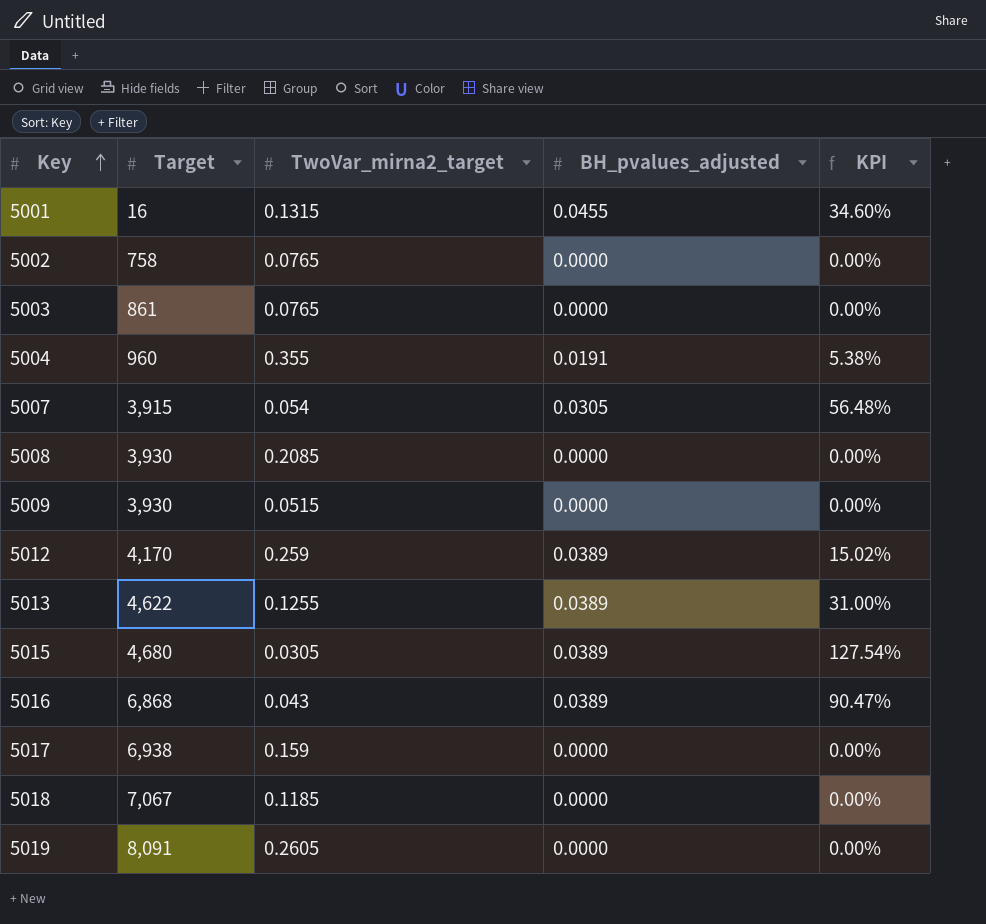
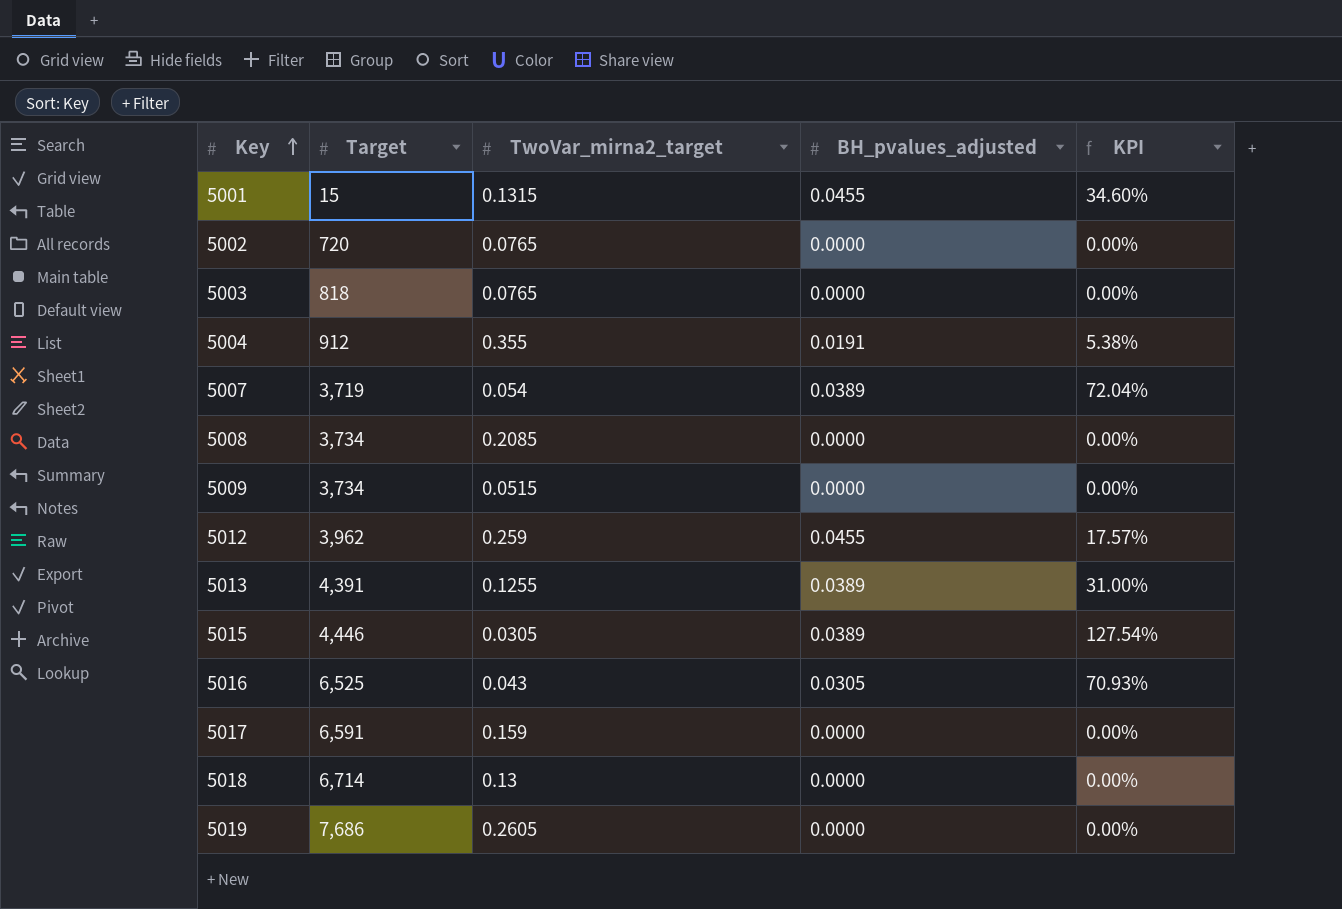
5001 | Target: 16 -> 15
5002 | Target: 758 -> 720
5003 | Target: 861 -> 818
5004 | Target: 960 -> 912
5007 | Target: 3,915 -> 3,719
5007 | BH_pvalues_adjusted: 0.0305 -> 0.0389
5007 | KPI: 56.48% -> 72.04%
5008 | Target: 3,930 -> 3,734
5009 | Target: 3,930 -> 3,734
5012 | Target: 4,170 -> 3,962
5012 | BH_pvalues_adjusted: 0.0389 -> 0.0455
5012 | KPI: 15.02% -> 17.57%
5013 | Target: 4,622 -> 4,391
5015 | Target: 4,680 -> 4,446
5016 | Target: 6,868 -> 6,525
5016 | BH_pvalues_adjusted: 0.0389 -> 0.0305
5016 | KPI: 90.47% -> 70.93%
5017 | Target: 6,938 -> 6,591
5018 | Target: 7,067 -> 6,714
5018 | TwoVar_mirna2_target: 0.1185 -> 0.13
5019 | Target: 8,091 -> 7,686

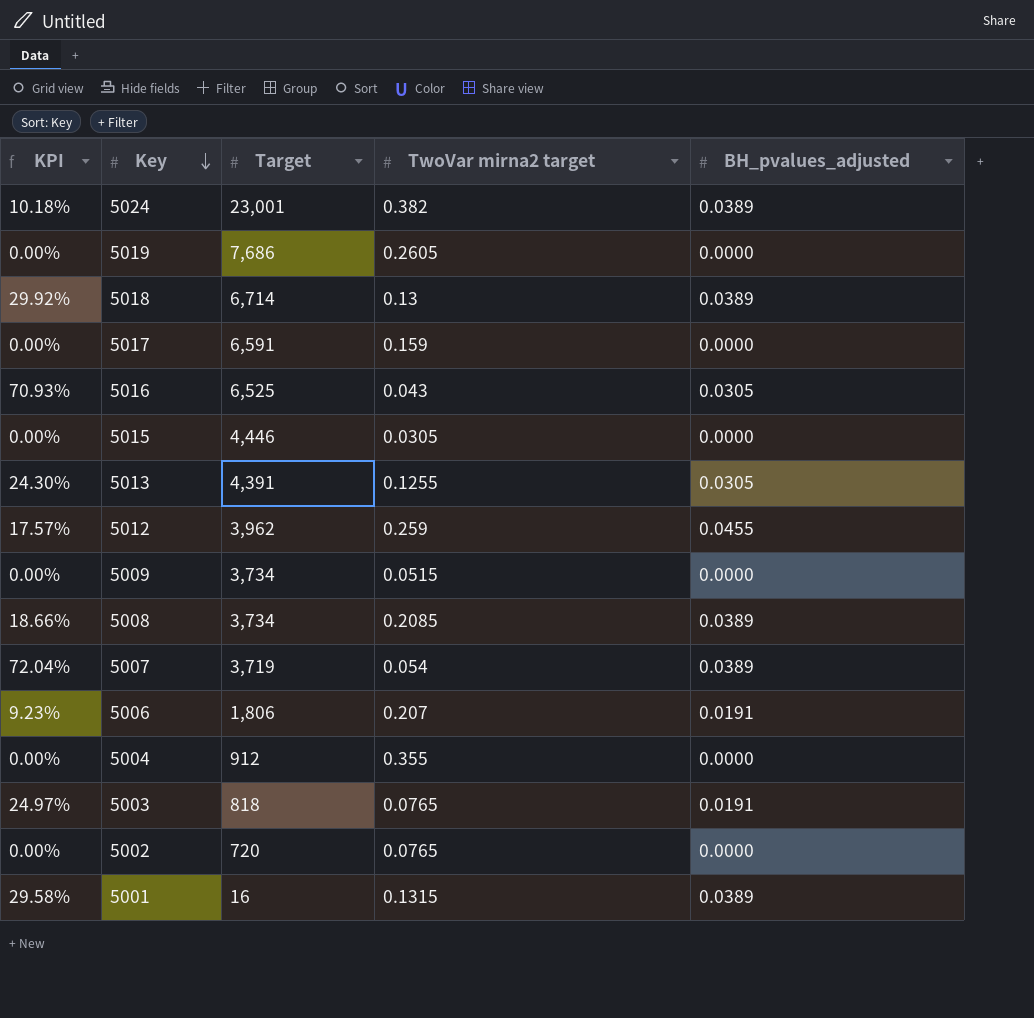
row order: Key ascending -> Key descending
column KPI | position: 5 -> 1
column name: TwoVar_mirna2_target -> TwoVar mirna2 target
row 5024: none -> 10.18% | 23,001 | 0.382 | 0.0389
5018 | KPI: 0.00% -> 29.92%
5018 | BH_pvalues_adjusted: 0.0000 -> 0.0389
5015 | KPI: 127.54% -> 0.00%
5015 | BH_pvalues_adjusted: 0.0389 -> 0.0000
5013 | KPI: 31.00% -> 24.30%
5013 | BH_pvalues_adjusted: 0.0389 -> 0.0305
5008 | KPI: 0.00% -> 18.66%
5008 | BH_pvalues_adjusted: 0.0000 -> 0.0389
row 5006: none -> 9.23% | 1,806 | 0.207 | 0.0191
5004 | KPI: 5.38% -> 0.00%
5004 | BH_pvalues_adjusted: 0.0191 -> 0.0000
5003 | KPI: 0.00% -> 24.97%
5003 | BH_pvalues_adjusted: 0.0000 -> 0.0191
5001 | KPI: 34.60% -> 29.58%
5001 | Target: 15 -> 16
5001 | BH_pvalues_adjusted: 0.0455 -> 0.0389

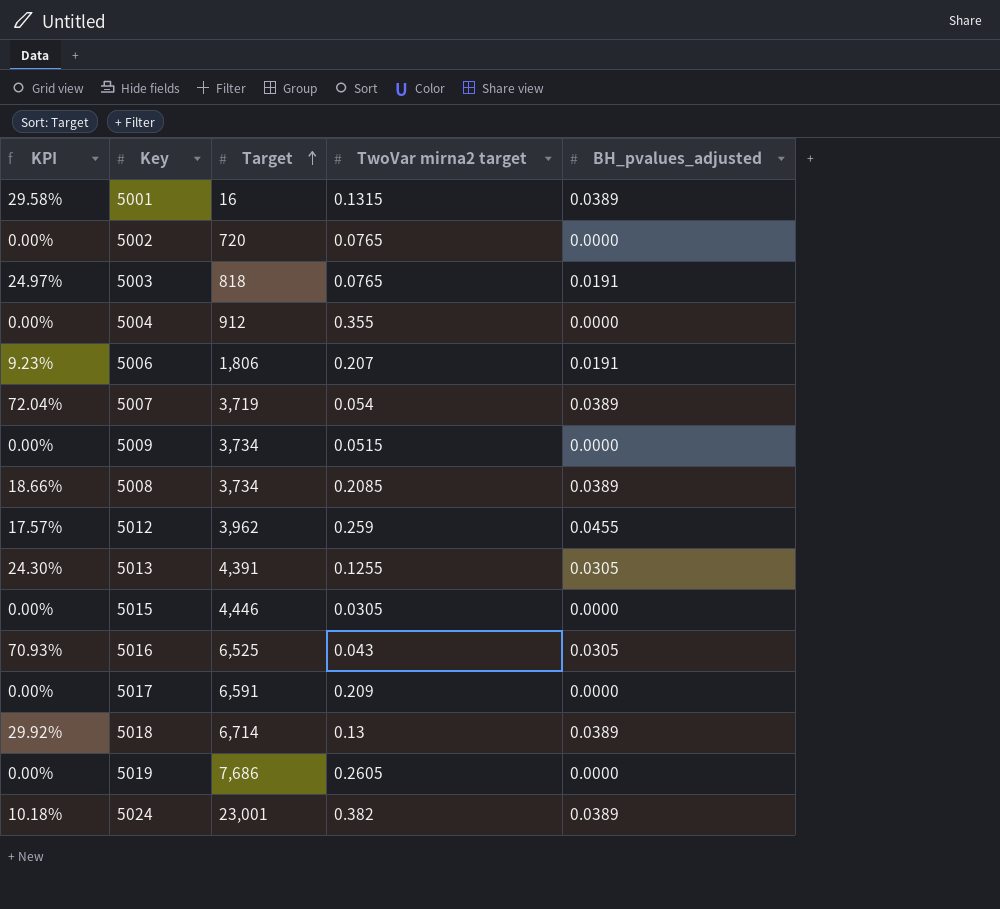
row order: Key descending -> Target ascending
5017 | TwoVar mirna2 target: 0.159 -> 0.209

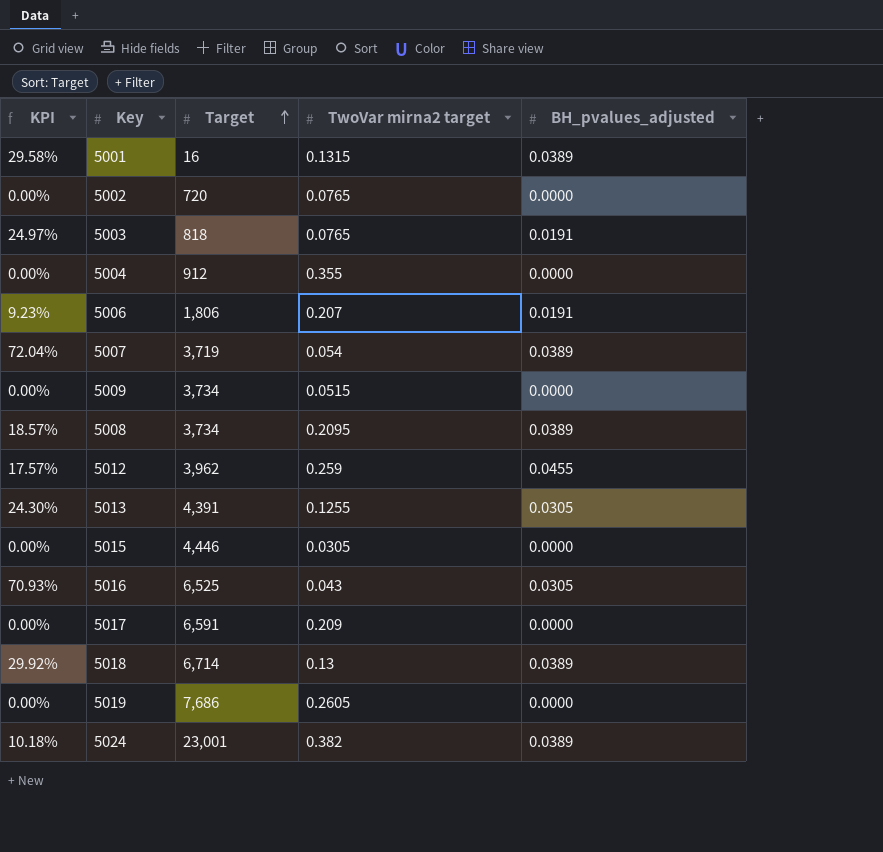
5008 | KPI: 18.66% -> 18.57%
5008 | TwoVar mirna2 target: 0.2085 -> 0.2095

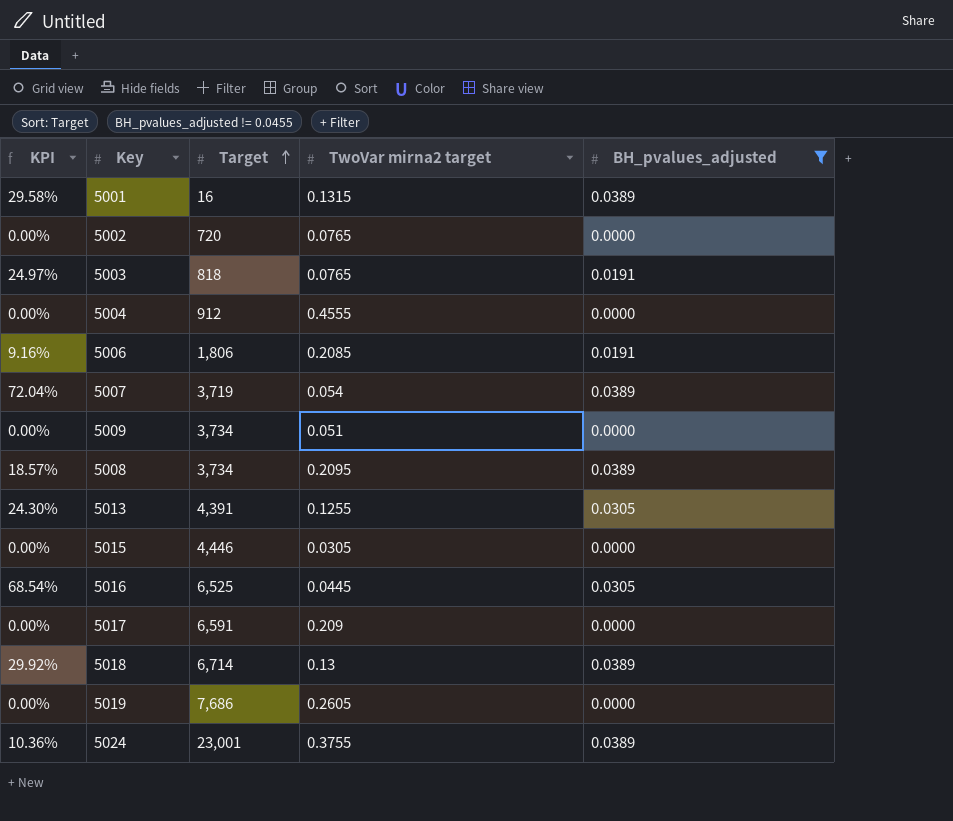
filter: none -> BH_pvalues_adjusted != 0.0455
5004 | TwoVar mirna2 target: 0.355 -> 0.4555
5006 | KPI: 9.23% -> 9.16%
5006 | TwoVar mirna2 target: 0.207 -> 0.2085
5009 | TwoVar mirna2 target: 0.0515 -> 0.051
5016 | KPI: 70.93% -> 68.54%
5016 | TwoVar mirna2 target: 0.043 -> 0.0445
5024 | KPI: 10.18% -> 10.36%
5024 | TwoVar mirna2 target: 0.382 -> 0.3755

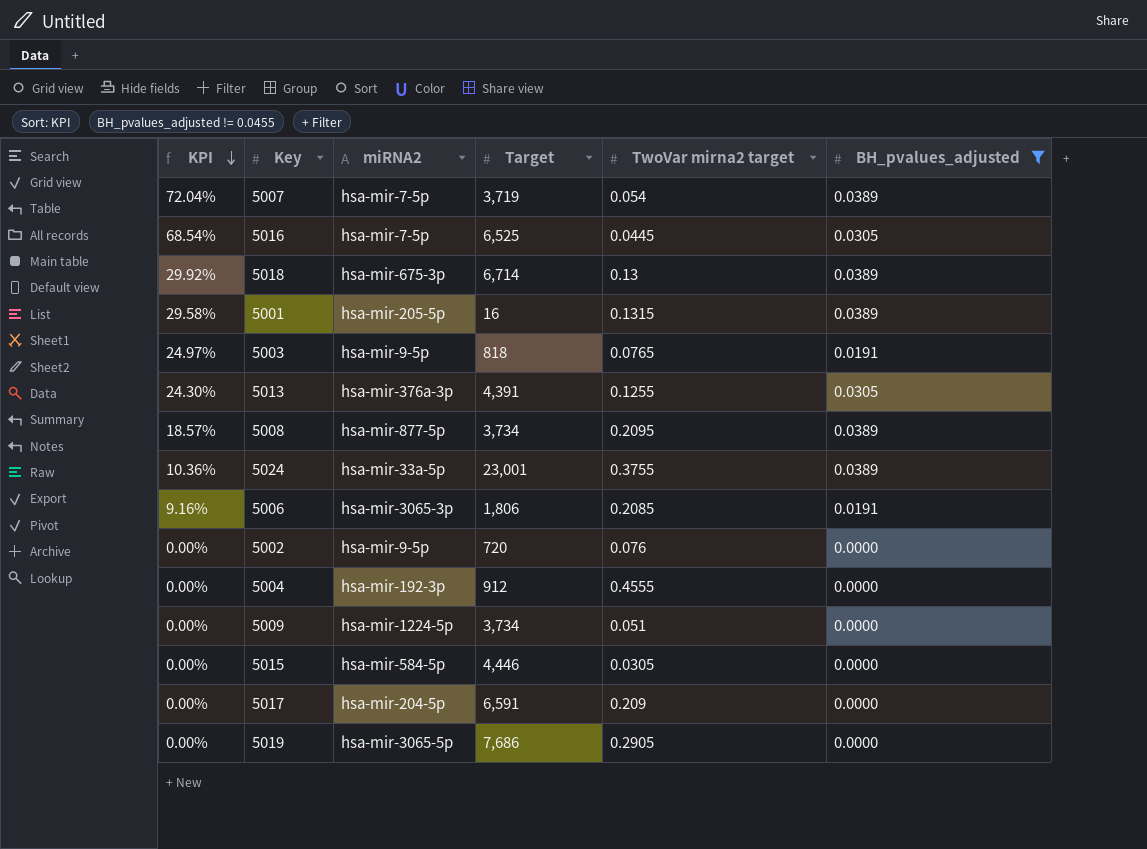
row order: Target ascending -> KPI descending
column miRNA2 | position: none -> 3
5002 | TwoVar mirna2 target: 0.0765 -> 0.076
5019 | TwoVar mirna2 target: 0.2605 -> 0.2905

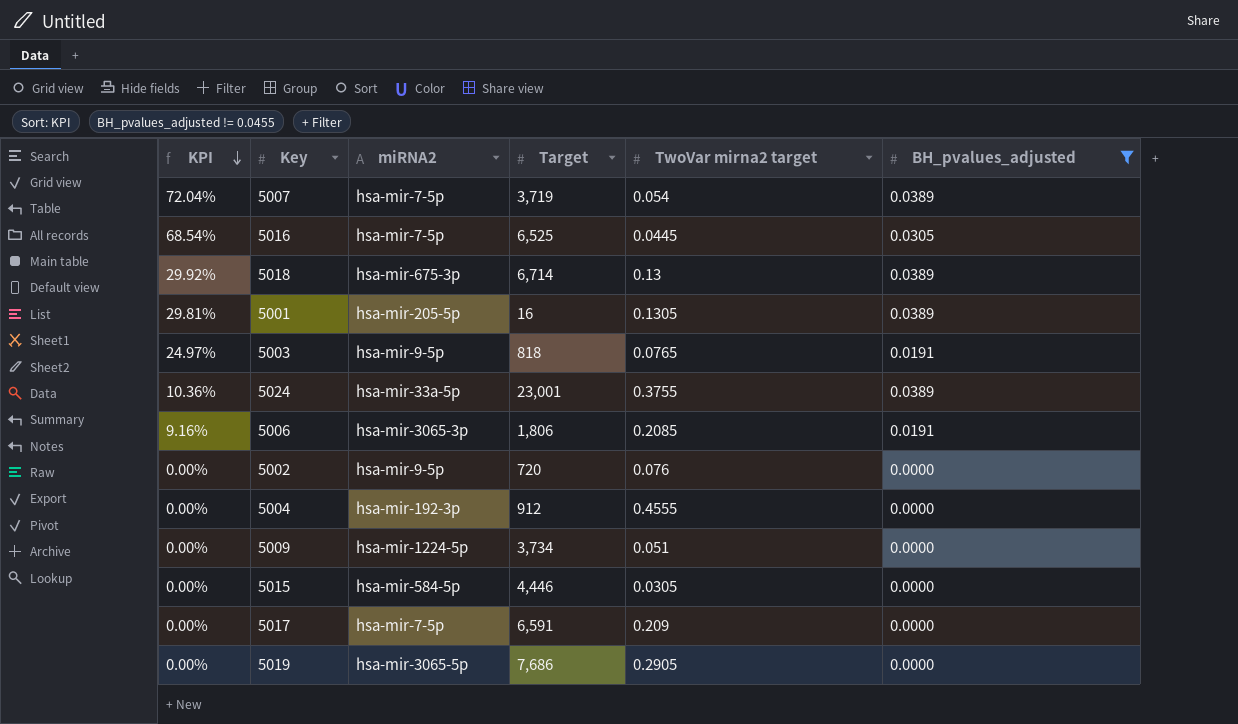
row 5013: 24.30% | hsa-mir-376a-3p | 4,391 | 0.1255 | 0.0305 -> none
row 5008: 18.57% | hsa-mir-877-5p | 3,734 | 0.2095 | 0.0389 -> none
5001 | KPI: 29.58% -> 29.81%
5001 | TwoVar mirna2 target: 0.1315 -> 0.1305
5017 | miRNA2: hsa-mir-204-5p -> hsa-mir-7-5p

